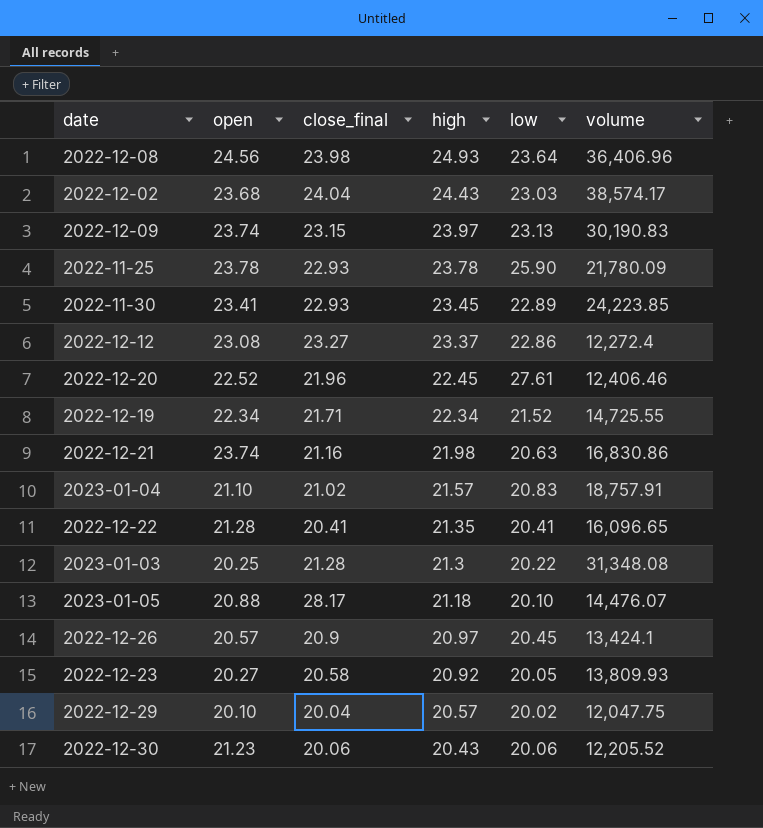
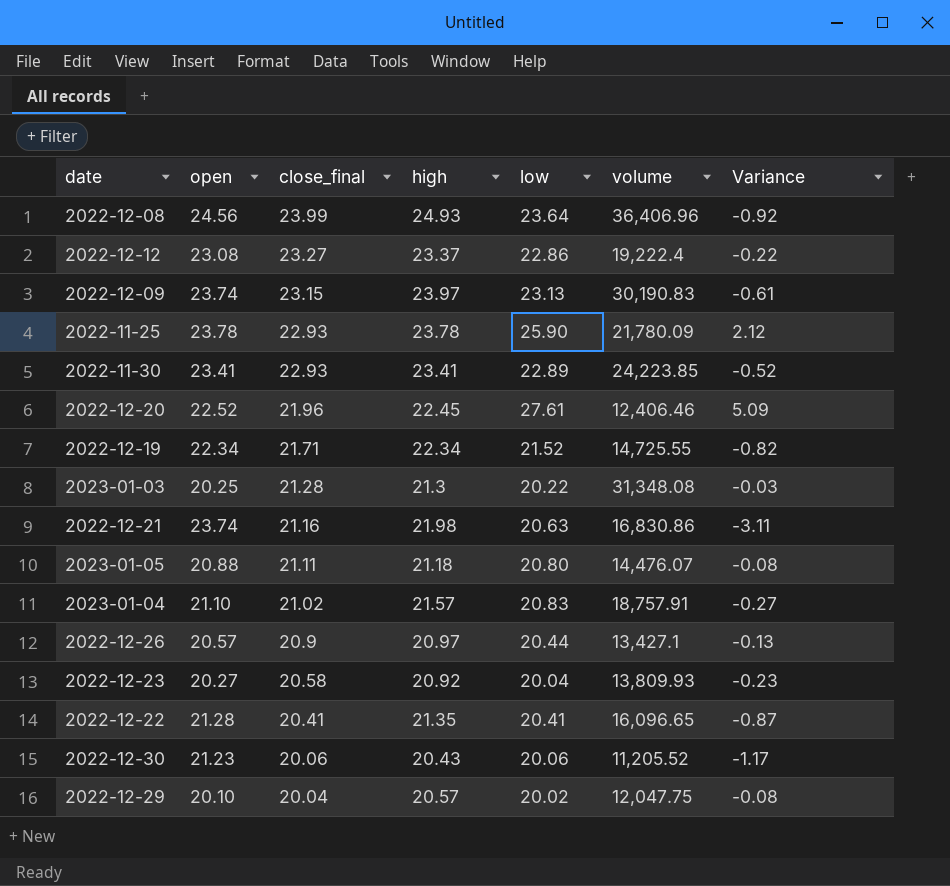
row order: high descending -> close_final descending
column Variance | formula: none -> [low] - [open]
row 2022-12-02: 23.68 | 24.04 | 24.43 | 23.03 | 38,574.17 -> none
2022-12-08 | close_final: 23.98 -> 23.99
2022-12-12 | volume: 12,272.4 -> 19,222.4
2022-11-30 | high: 23.45 -> 23.41
2023-01-05 | close_final: 28.17 -> 21.11
2023-01-05 | low: 20.10 -> 20.80
2022-12-26 | low: 20.45 -> 20.44
2022-12-26 | volume: 13,424.1 -> 13,427.1
2022-12-23 | low: 20.05 -> 20.04
2022-12-30 | volume: 12,205.52 -> 11,205.52

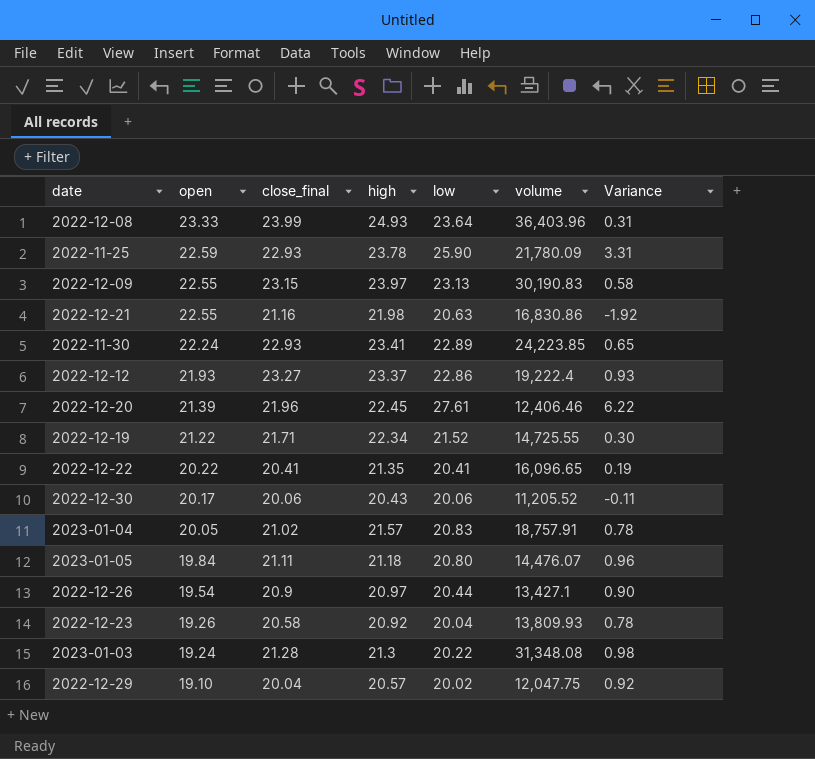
row order: close_final descending -> open descending
2022-12-08 | open: 24.56 -> 23.33
2022-12-08 | volume: 36,406.96 -> 36,403.96
2022-12-08 | Variance: -0.92 -> 0.31
2022-11-25 | open: 23.78 -> 22.59
2022-11-25 | Variance: 2.12 -> 3.31
2022-12-09 | open: 23.74 -> 22.55
2022-12-09 | Variance: -0.61 -> 0.58
2022-12-21 | open: 23.74 -> 22.55
2022-12-21 | Variance: -3.11 -> -1.92
2022-11-30 | open: 23.41 -> 22.24
2022-11-30 | Variance: -0.52 -> 0.65
2022-12-12 | open: 23.08 -> 21.93
2022-12-12 | Variance: -0.22 -> 0.93
2022-12-20 | open: 22.52 -> 21.39
2022-12-20 | Variance: 5.09 -> 6.22
2022-12-19 | open: 22.34 -> 21.22
2022-12-19 | Variance: -0.82 -> 0.30
2022-12-22 | open: 21.28 -> 20.22
2022-12-22 | Variance: -0.87 -> 0.19
2022-12-30 | open: 21.23 -> 20.17
2022-12-30 | Variance: -1.17 -> -0.11
2023-01-04 | open: 21.10 -> 20.05
2023-01-04 | Variance: -0.27 -> 0.78
2023-01-05 | open: 20.88 -> 19.84
2023-01-05 | Variance: -0.08 -> 0.96
2022-12-26 | open: 20.57 -> 19.54
2022-12-26 | Variance: -0.13 -> 0.90
2022-12-23 | open: 20.27 -> 19.26
2022-12-23 | Variance: -0.23 -> 0.78
2023-01-03 | open: 20.25 -> 19.24
2023-01-03 | Variance: -0.03 -> 0.98
2022-12-29 | open: 20.10 -> 19.10
2022-12-29 | Variance: -0.08 -> 0.92

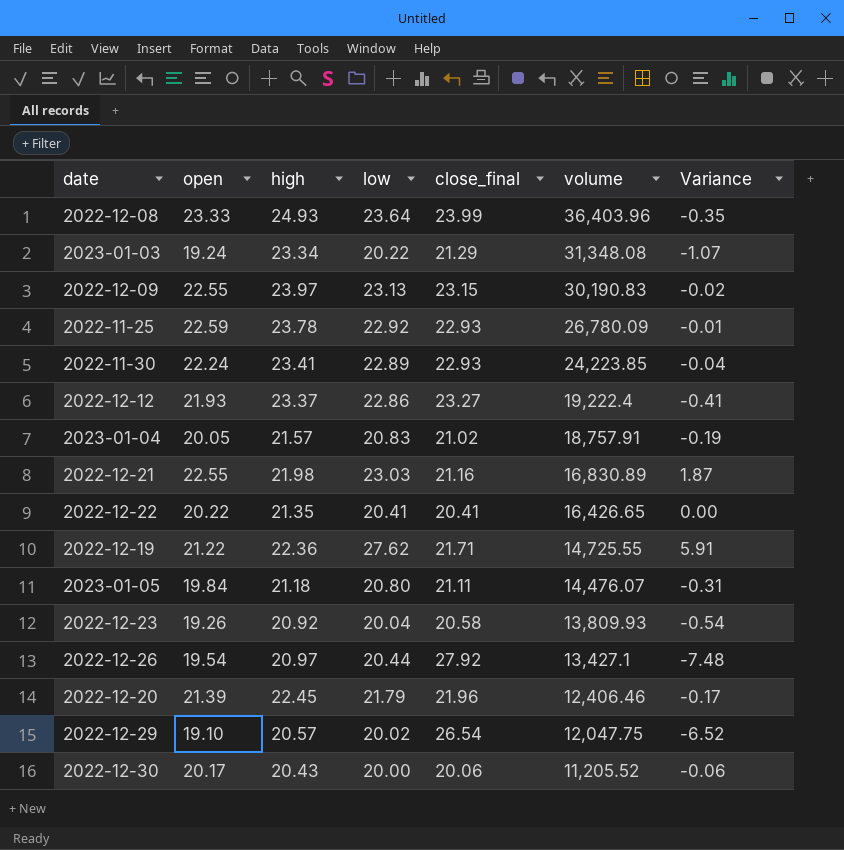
row order: open descending -> volume descending
column close_final | position: 3 -> 5
column Variance | formula: [low] - [open] -> [low] - [close_final]
2023-01-03 | high: 21.3 -> 23.34
2023-01-03 | close_final: 21.28 -> 21.29
2022-11-25 | low: 25.90 -> 22.92
2022-11-25 | volume: 21,780.09 -> 26,780.09
2022-12-21 | low: 20.63 -> 23.03
2022-12-21 | volume: 16,830.86 -> 16,830.89
2022-12-22 | volume: 16,096.65 -> 16,426.65
2022-12-19 | high: 22.34 -> 22.36
2022-12-19 | low: 21.52 -> 27.62
2022-12-26 | close_final: 20.9 -> 27.92
2022-12-20 | low: 27.61 -> 21.79
2022-12-29 | close_final: 20.04 -> 26.54
2022-12-30 | low: 20.06 -> 20.00

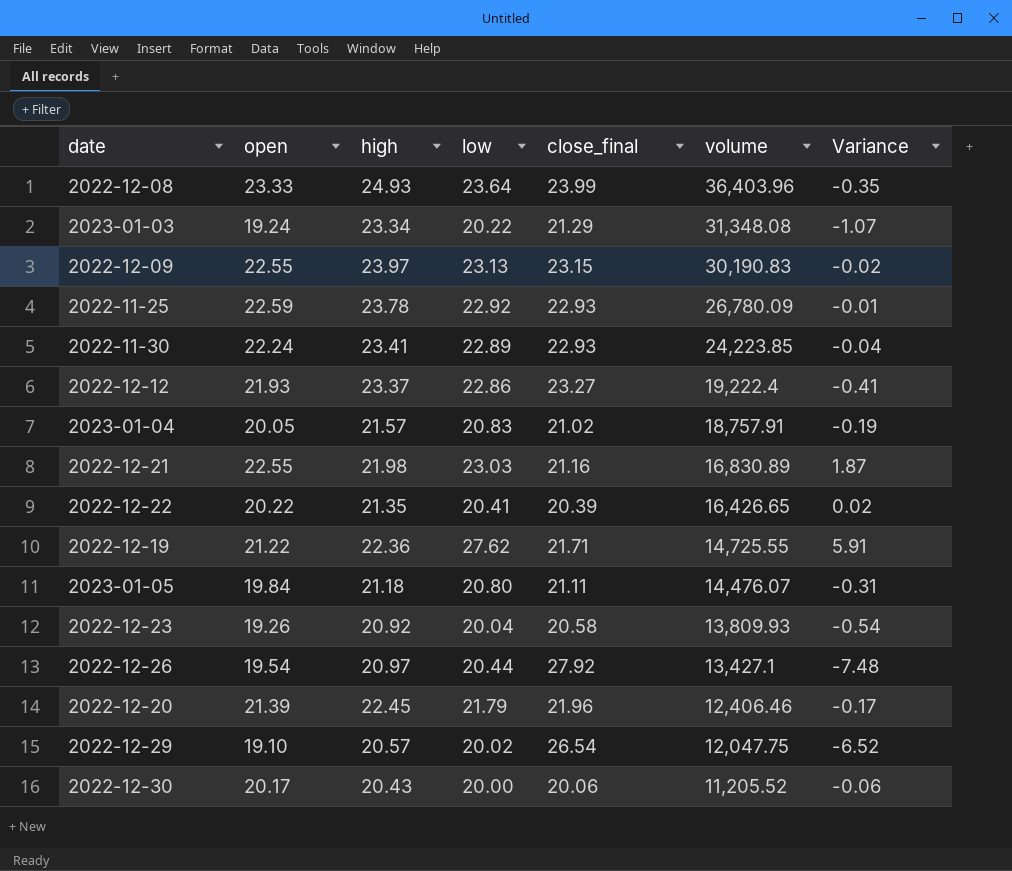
2022-12-22 | close_final: 20.41 -> 20.39
2022-12-22 | Variance: 0.00 -> 0.02

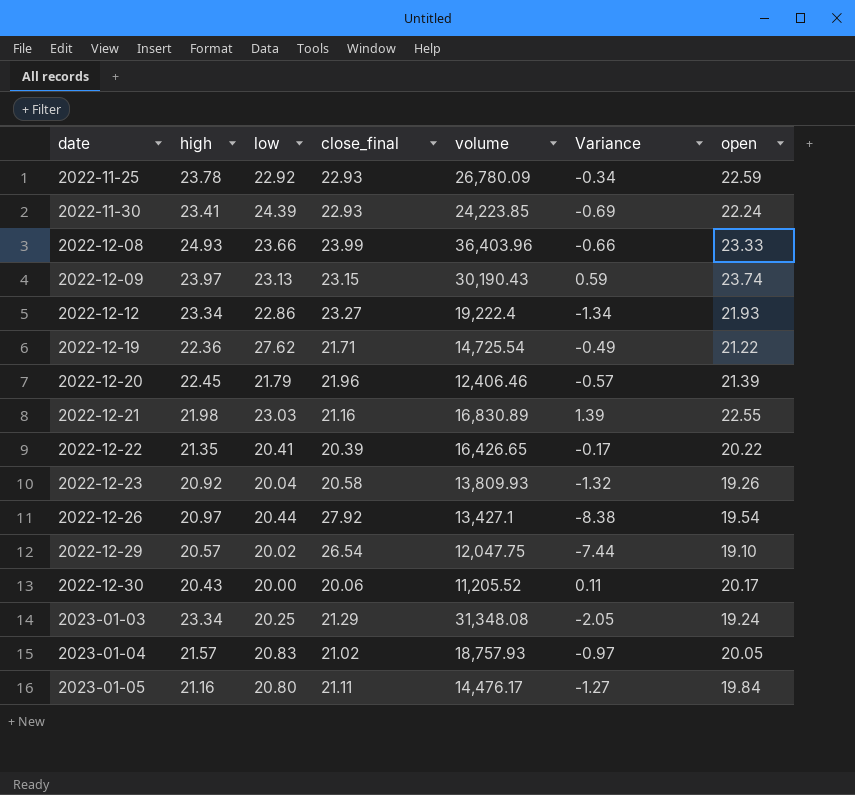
row order: volume descending -> date ascending
column Variance | formula: [low] - [close_final] -> [open] - [close_final]
column open | position: 2 -> 7
2022-11-30 | low: 22.89 -> 24.39
2022-12-08 | low: 23.64 -> 23.66
2022-12-09 | volume: 30,190.83 -> 30,190.43
2022-12-09 | open: 22.55 -> 23.74
2022-12-12 | high: 23.37 -> 23.34
2022-12-19 | volume: 14,725.55 -> 14,725.54
2023-01-03 | low: 20.22 -> 20.25
2023-01-04 | volume: 18,757.91 -> 18,757.93
2023-01-05 | high: 21.18 -> 21.16
2023-01-05 | volume: 14,476.07 -> 14,476.17

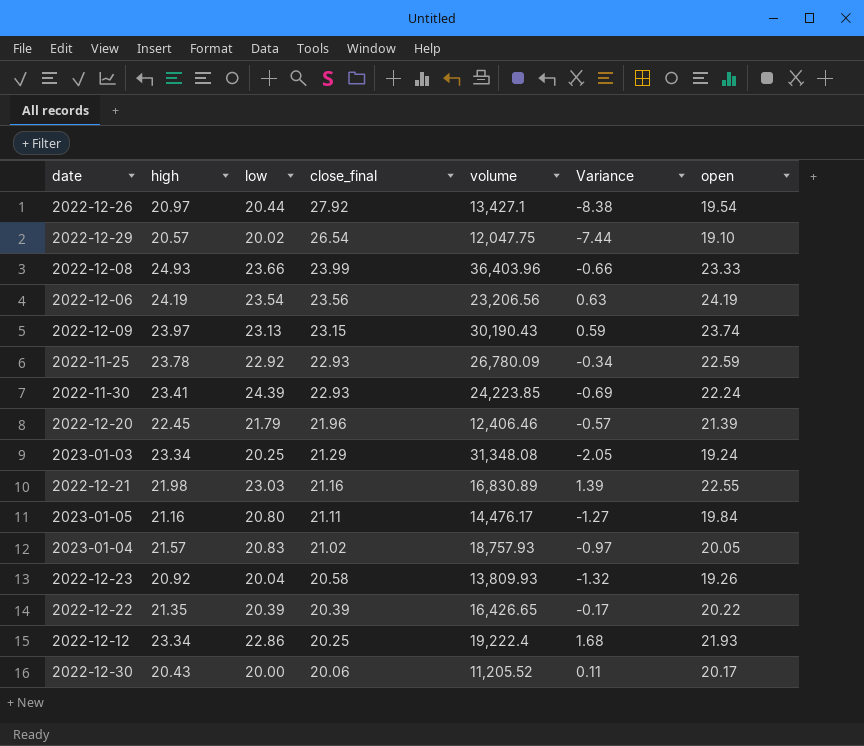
row order: date ascending -> close_final descending
row 2022-12-19: 22.36 | 27.62 | 21.71 | 14,725.54 | -0.49 | 21.22 -> none
row 2022-12-06: none -> 24.19 | 23.54 | 23.56 | 23,206.56 | 0.63 | 24.19
2022-12-22 | low: 20.41 -> 20.39
2022-12-12 | close_final: 23.27 -> 20.25
2022-12-12 | Variance: -1.34 -> 1.68

